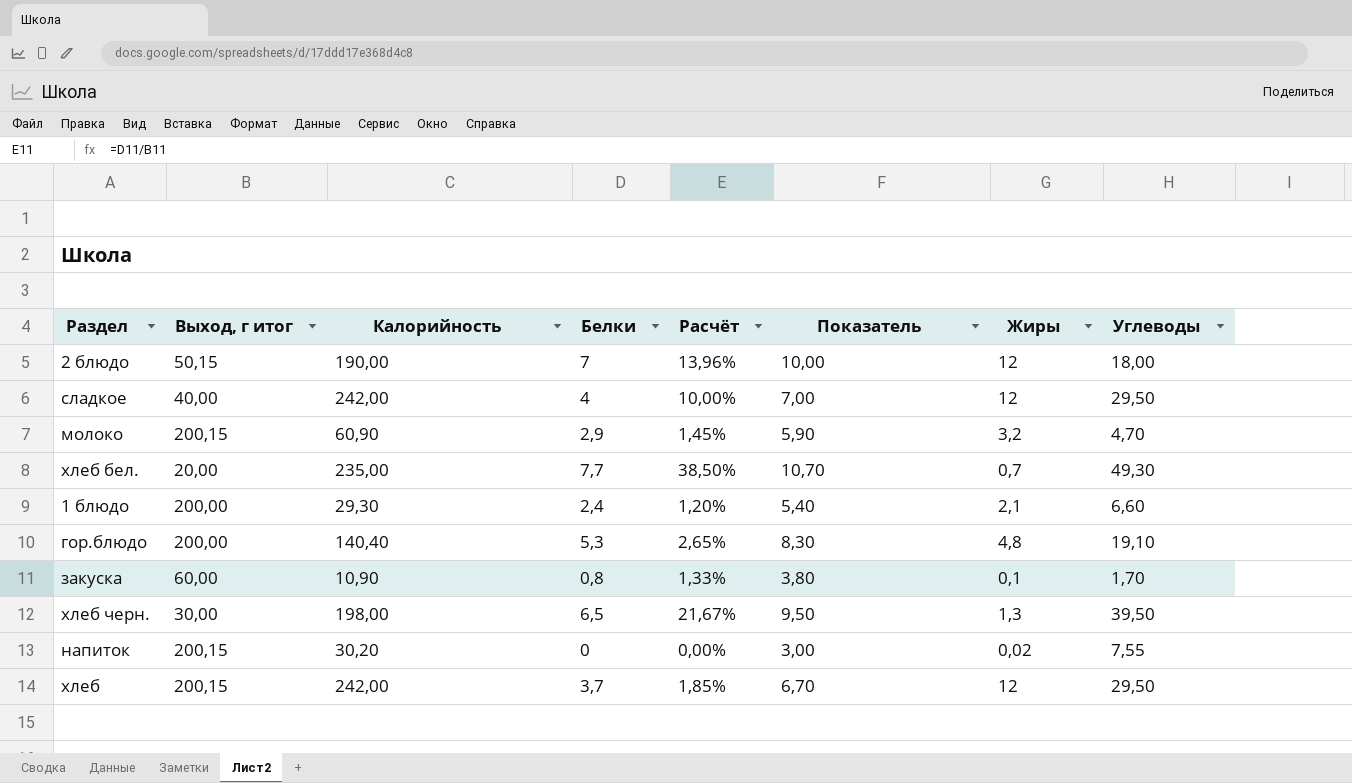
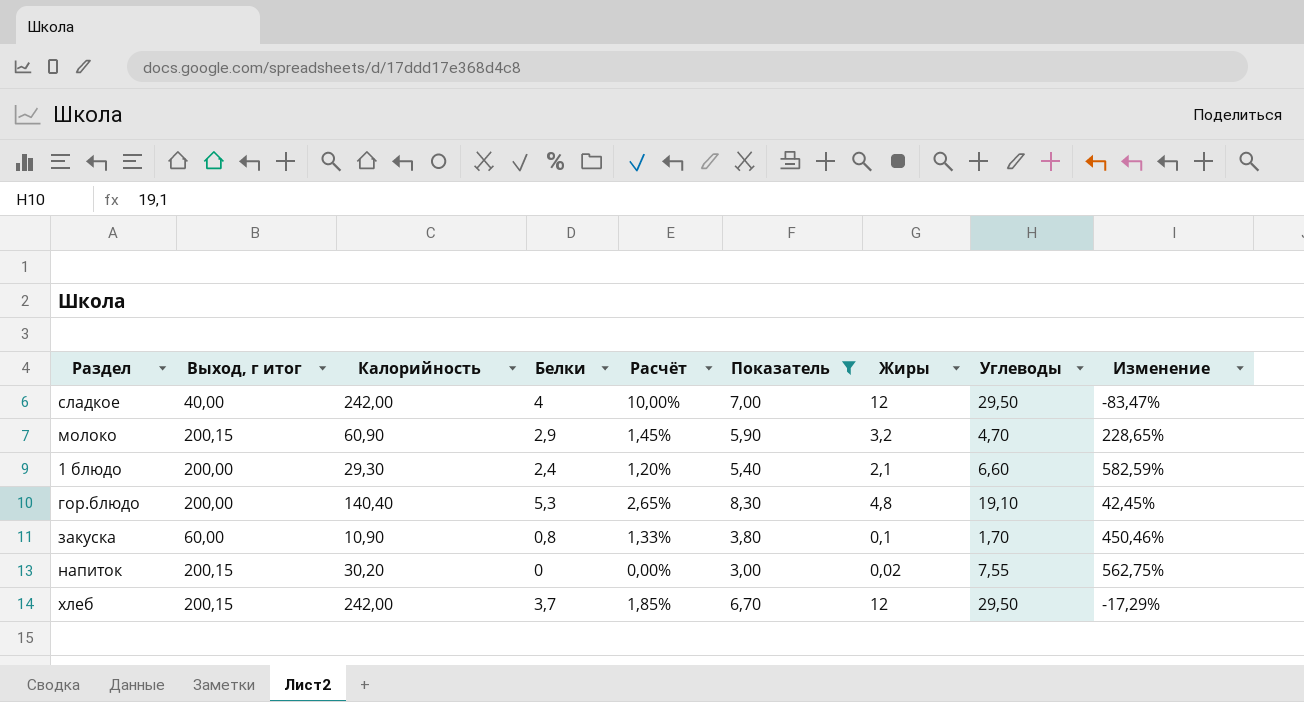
filter: none -> Показатель <= 8,30
column Изменение | formula: none -> ([Выход, г итог] - [Калорийность]) / [Калорийность]

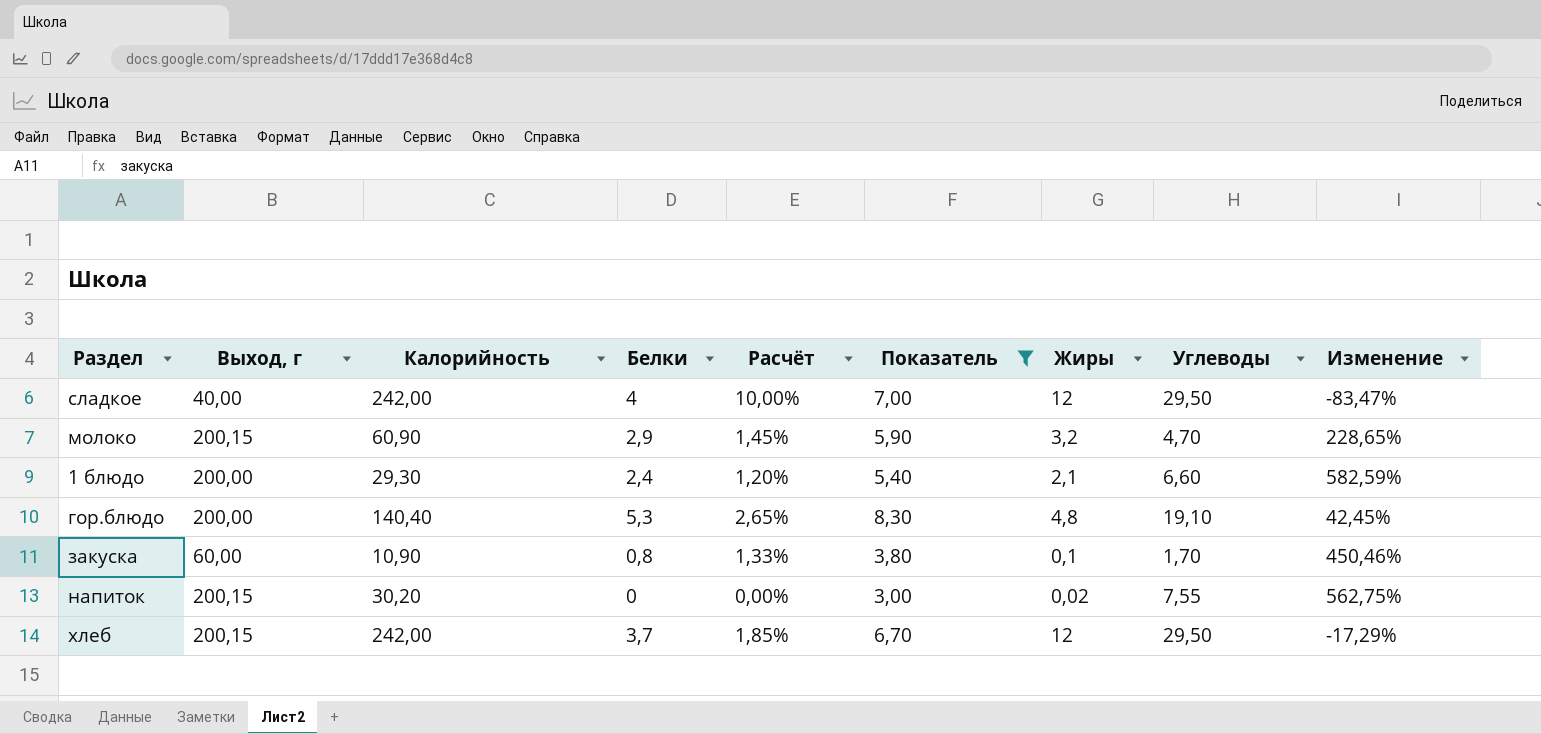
column name: Выход, г итог -> Выход, г

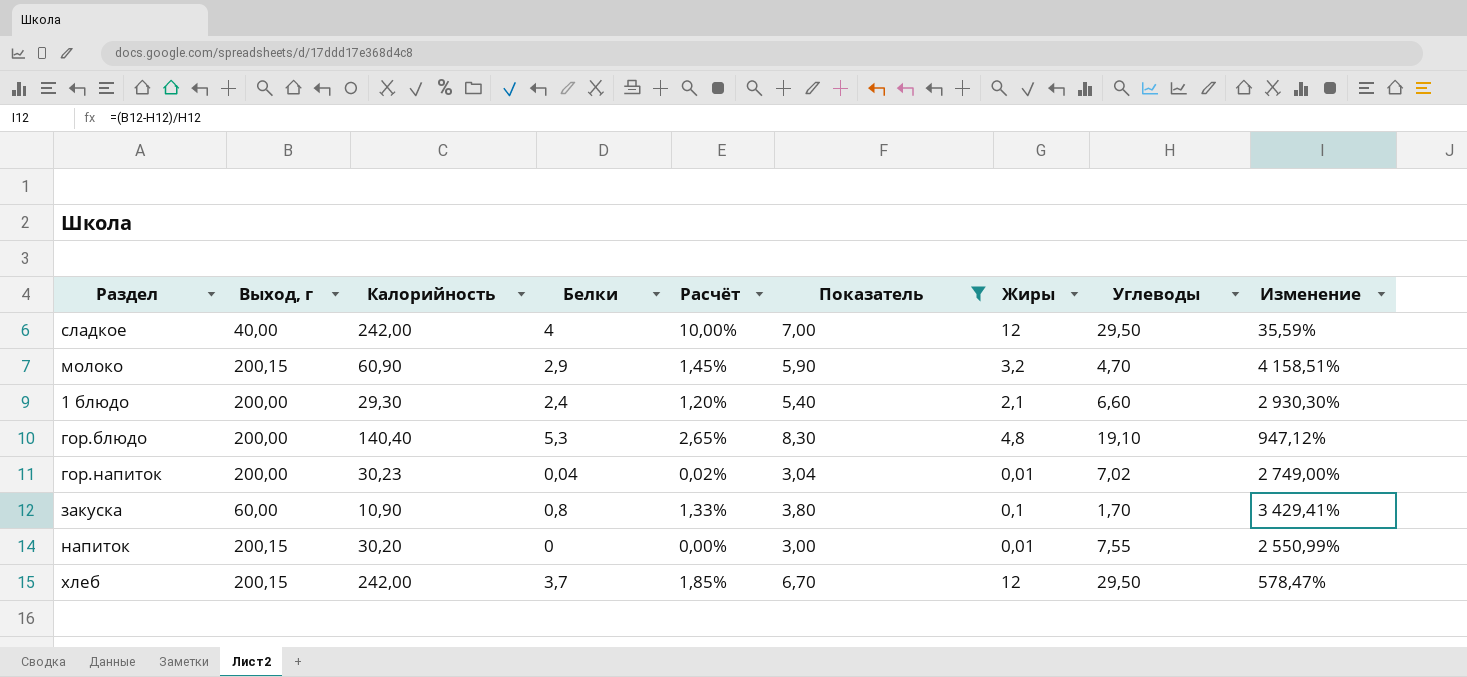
column Изменение | formula: ([Выход, г] - [Калорийность]) / [Калорийность] -> ([Выход, г] - [Углеводы]) / [Углеводы]
row гор.напиток: none -> 200,00 | 30,23 | 0,04 | 0,02% | 3,04 | 0,01 | 7,02 | 2 749,00%
напиток | Жиры: 0,02 -> 0,01

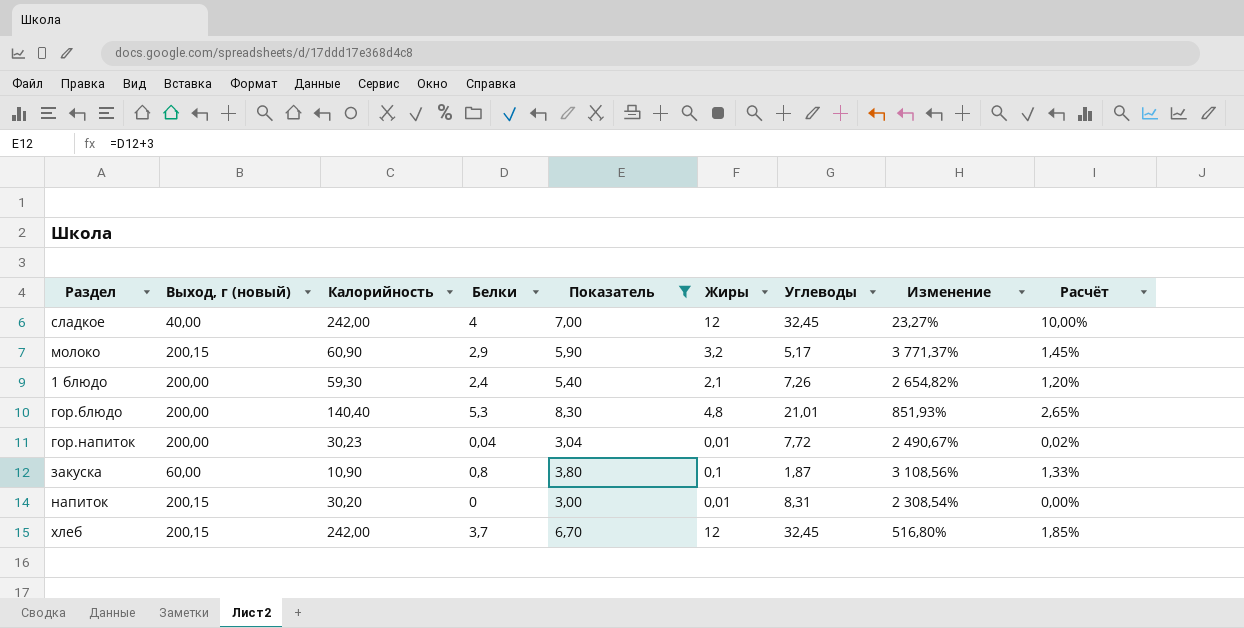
column name: Выход, г -> Выход, г (новый)
column Расчёт | position: 5 -> 9
сладкое | Углеводы: 29,50 -> 32,45
сладкое | Изменение: 35,59% -> 23,27%
молоко | Углеводы: 4,70 -> 5,17
молоко | Изменение: 4 158,51% -> 3 771,37%
1 блюдо | Калорийность: 29,30 -> 59,30
1 блюдо | Углеводы: 6,60 -> 7,26
1 блюдо | Изменение: 2 930,30% -> 2 654,82%
гор.блюдо | Углеводы: 19,10 -> 21,01
гор.блюдо | Изменение: 947,12% -> 851,93%
гор.напиток | Углеводы: 7,02 -> 7,72
гор.напиток | Изменение: 2 749,00% -> 2 490,67%
закуска | Углеводы: 1,70 -> 1,87
закуска | Изменение: 3 429,41% -> 3 108,56%
напиток | Углеводы: 7,55 -> 8,31
напиток | Изменение: 2 550,99% -> 2 308,54%
хлеб | Углеводы: 29,50 -> 32,45
хлеб | Изменение: 578,47% -> 516,80%

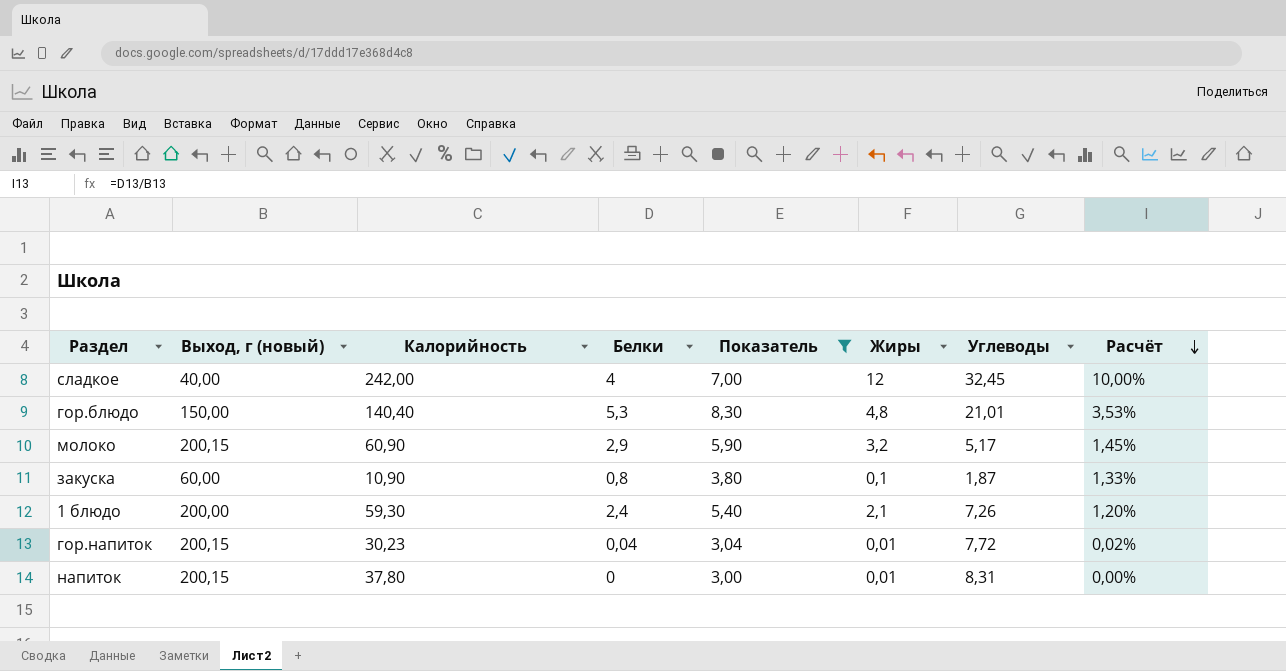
row order: none -> Расчёт descending
column Изменение | formula: ([Выход, г (новый)] - [Углеводы]) / [Углеводы] -> none
row хлеб: 200,15 | 242,00 | 3,7 | 6,70 | 12 | 32,45 | 516,80% | 1,85% -> none
гор.блюдо | Выход, г (новый): 200,00 -> 150,00
гор.блюдо | Расчёт: 2,65% -> 3,53%
гор.напиток | Выход, г (новый): 200,00 -> 200,15
напиток | Калорийность: 30,20 -> 37,80

